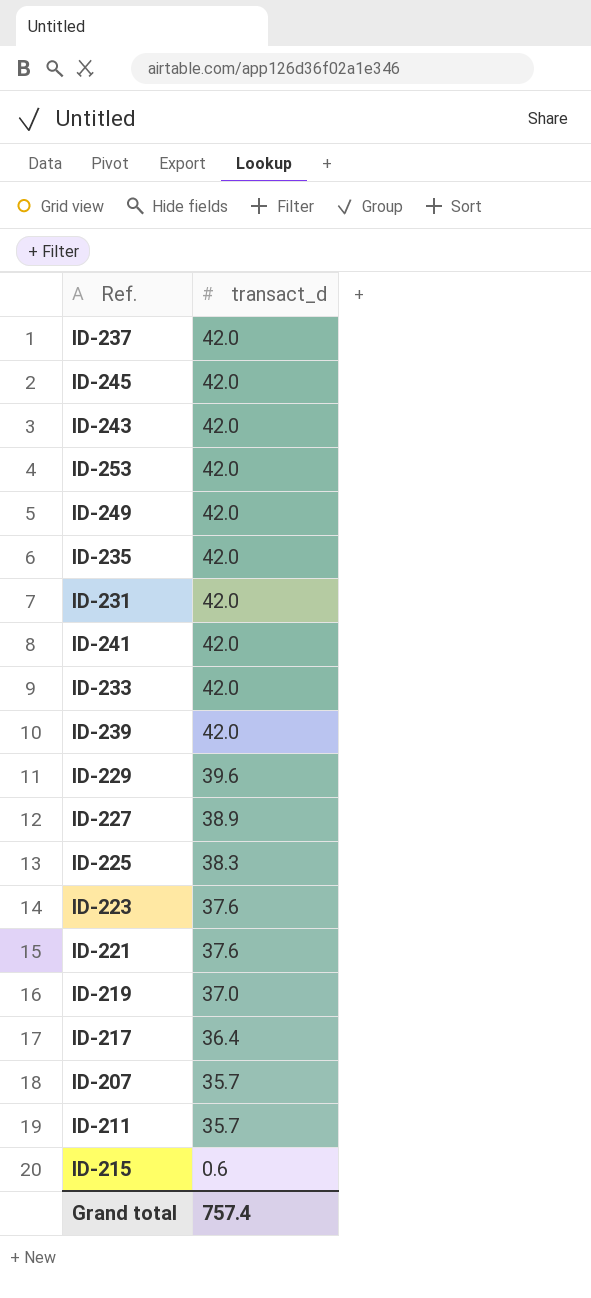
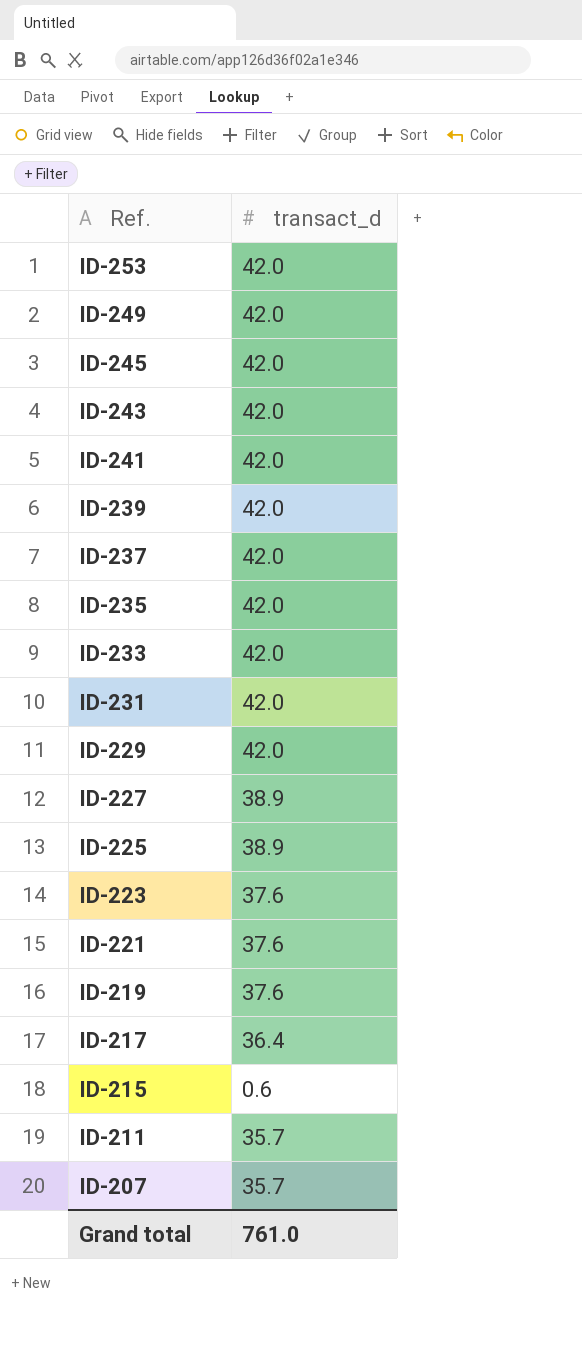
row order: transact_d descending -> Ref. descending
ID-229 | transact_d: 39.6 -> 42.0
ID-225 | transact_d: 38.3 -> 38.9
ID-219 | transact_d: 37.0 -> 37.6
Grand total | transact_d: 757.4 -> 761.0

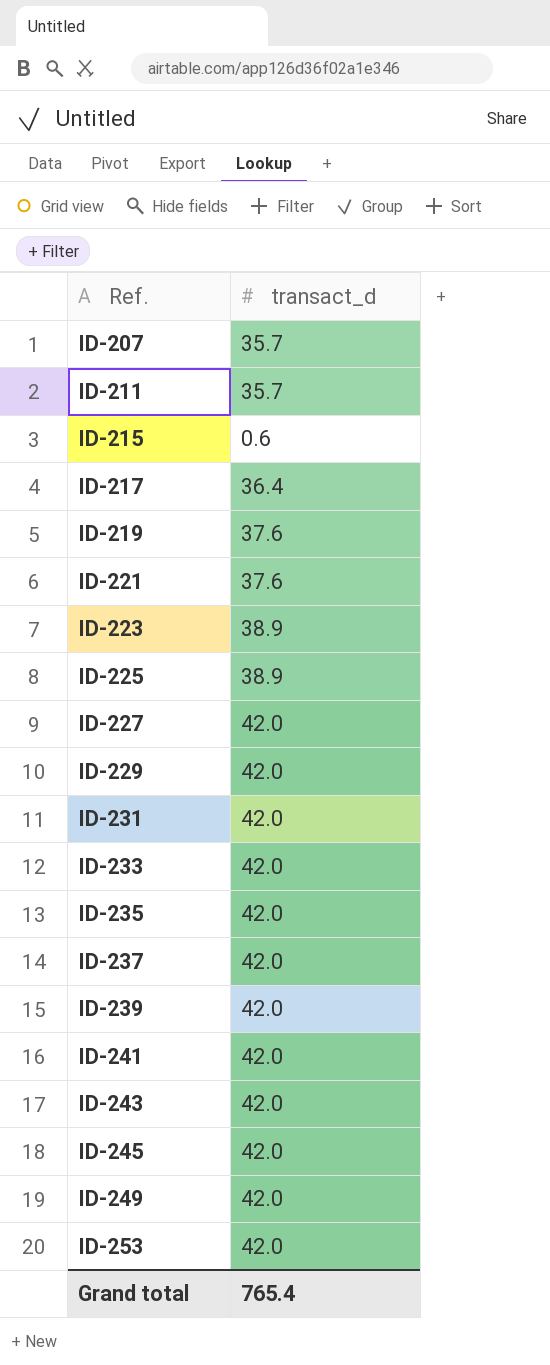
row order: Ref. descending -> Ref. ascending
ID-223 | transact_d: 37.6 -> 38.9
ID-227 | transact_d: 38.9 -> 42.0
Grand total | transact_d: 761.0 -> 765.4

